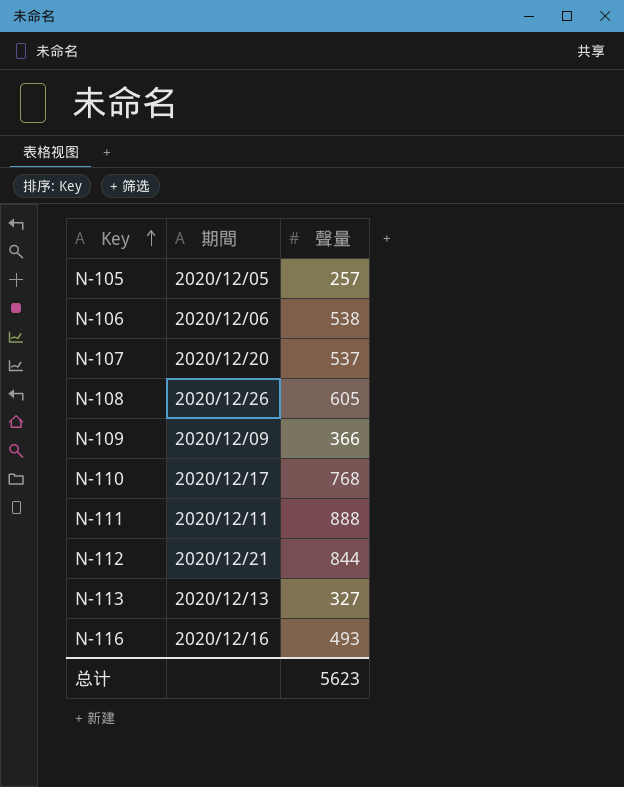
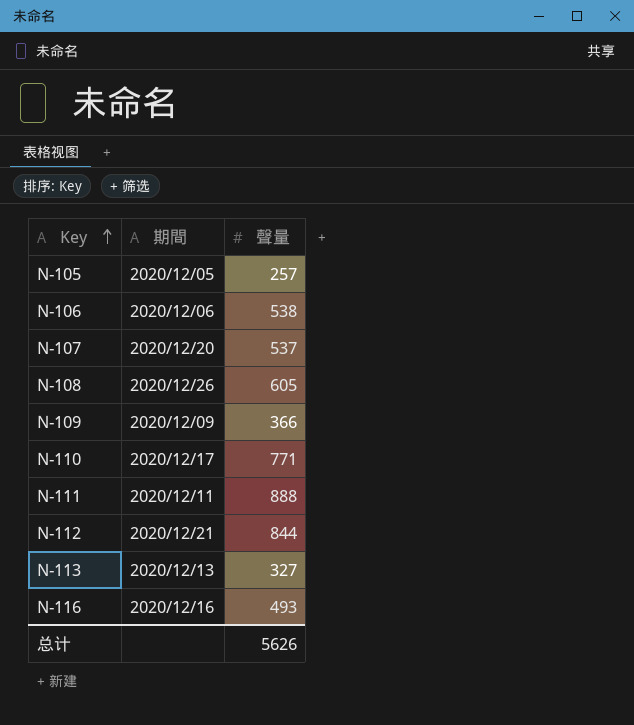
N-110 | 聲量: 768 -> 771
总计 | 聲量: 5623 -> 5626

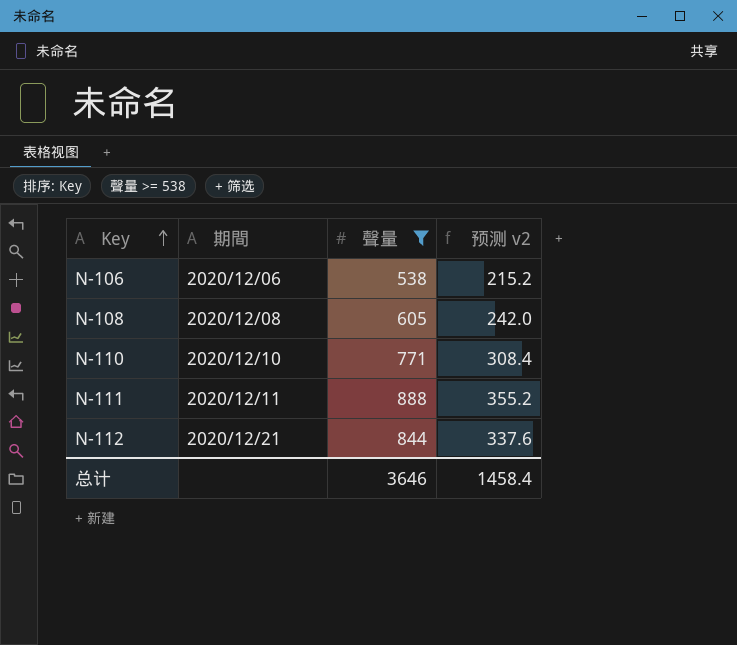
filter: none -> 聲量 >= 538
column 预测 v2 | formula: none -> [聲量] * 0.4
N-108 | 期間: 2020/12/26 -> 2020/12/08
N-110 | 期間: 2020/12/17 -> 2020/12/10
总计 | 聲量: 5626 -> 3646

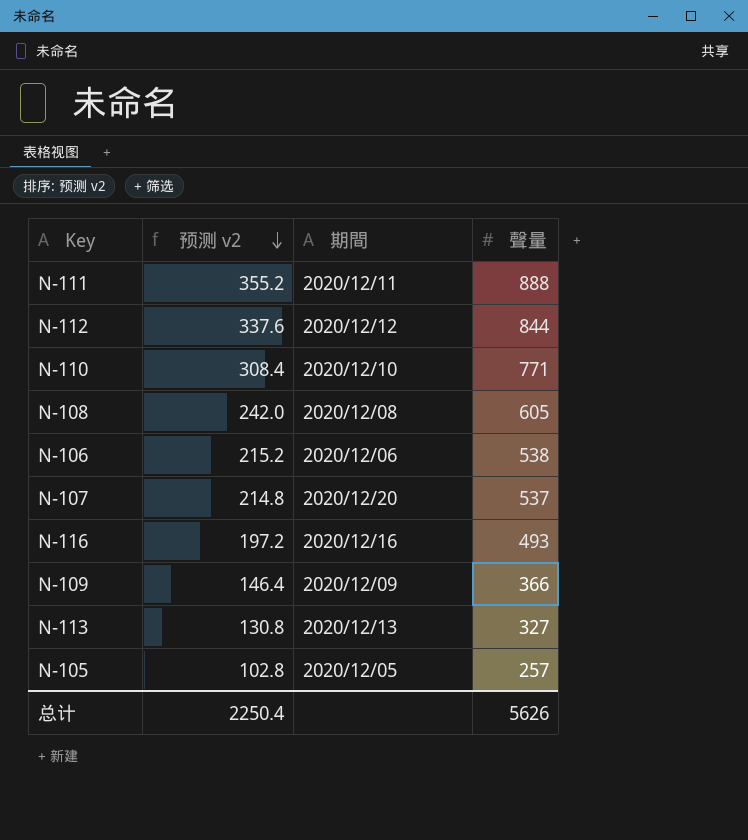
filter: 聲量 >= 538 -> none
row order: Key ascending -> 预测 v2 descending
column 预测 v2 | position: 4 -> 2
N-112 | 期間: 2020/12/21 -> 2020/12/12
总计 | 预测 v2: 1458.4 -> 2250.4
总计 | 聲量: 3646 -> 5626

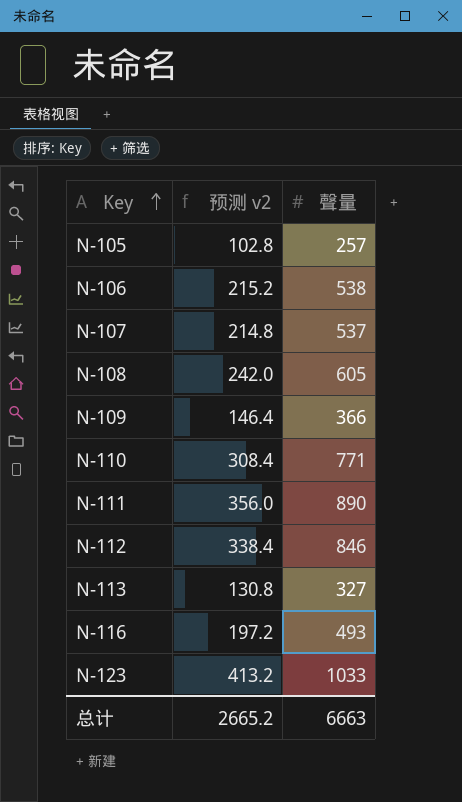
row order: 预测 v2 descending -> Key ascending
column 期間 | position: 3 -> none
N-111 | 预测 v2: 355.2 -> 356.0
N-111 | 聲量: 888 -> 890
N-112 | 预测 v2: 337.6 -> 338.4
N-112 | 聲量: 844 -> 846
row N-123: none -> 413.2 | 1033
总计 | 预测 v2: 2250.4 -> 2665.2
总计 | 聲量: 5626 -> 6663

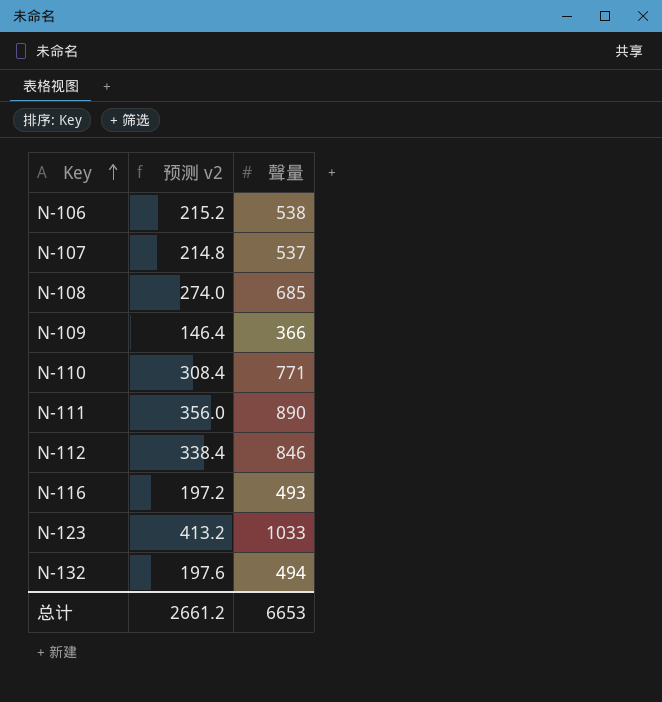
row N-105: 102.8 | 257 -> none
row N-113: 130.8 | 327 -> none
N-108 | 预测 v2: 242.0 -> 274.0
N-108 | 聲量: 605 -> 685
row N-132: none -> 197.6 | 494
总计 | 预测 v2: 2665.2 -> 2661.2
总计 | 聲量: 6663 -> 6653

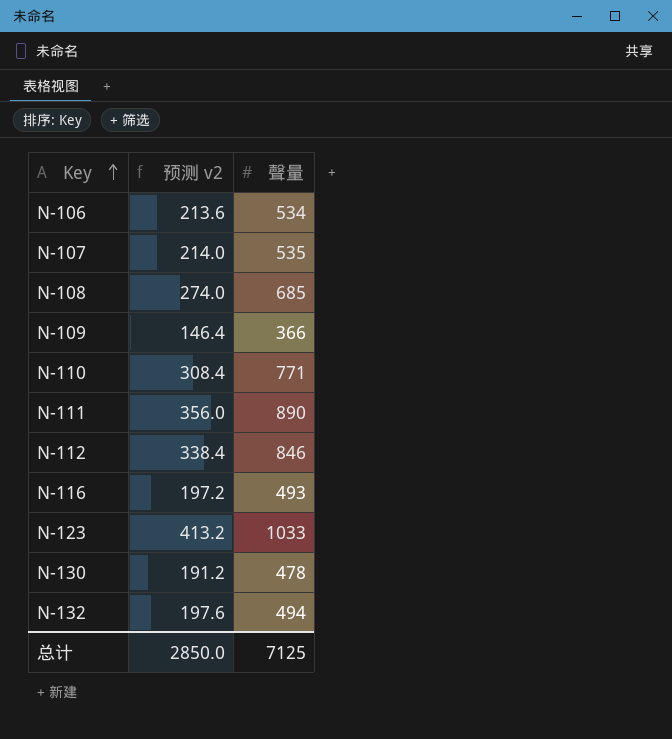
N-106 | 预测 v2: 215.2 -> 213.6
N-106 | 聲量: 538 -> 534
N-107 | 预测 v2: 214.8 -> 214.0
N-107 | 聲量: 537 -> 535
row N-130: none -> 191.2 | 478
总计 | 预测 v2: 2661.2 -> 2850.0
总计 | 聲量: 6653 -> 7125

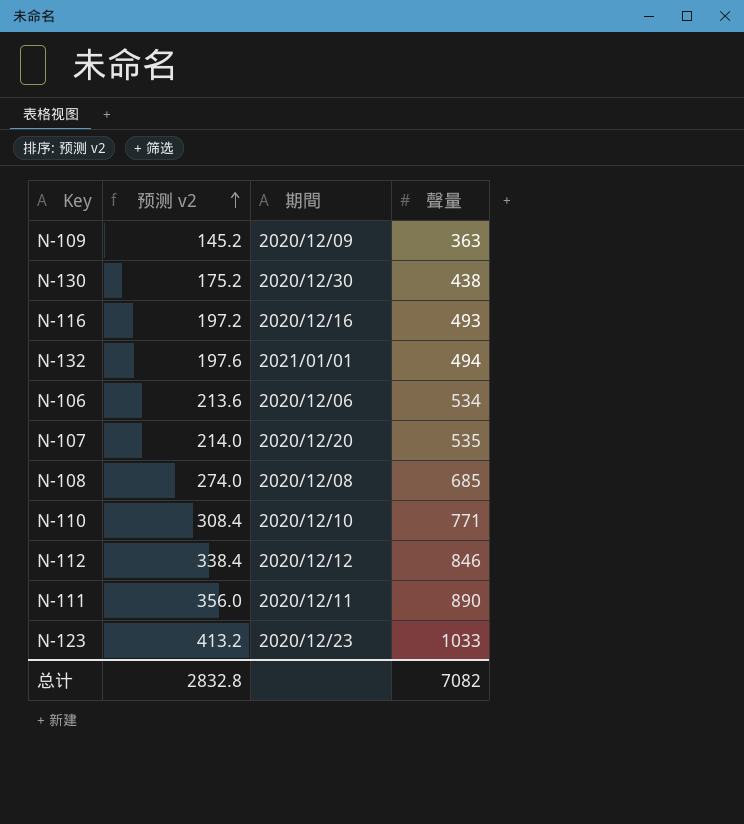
row order: Key ascending -> 预测 v2 ascending
column 期間 | position: none -> 3
N-109 | 预测 v2: 146.4 -> 145.2
N-109 | 聲量: 366 -> 363
N-130 | 预测 v2: 191.2 -> 175.2
N-130 | 聲量: 478 -> 438
总计 | 预测 v2: 2850.0 -> 2832.8
总计 | 聲量: 7125 -> 7082

